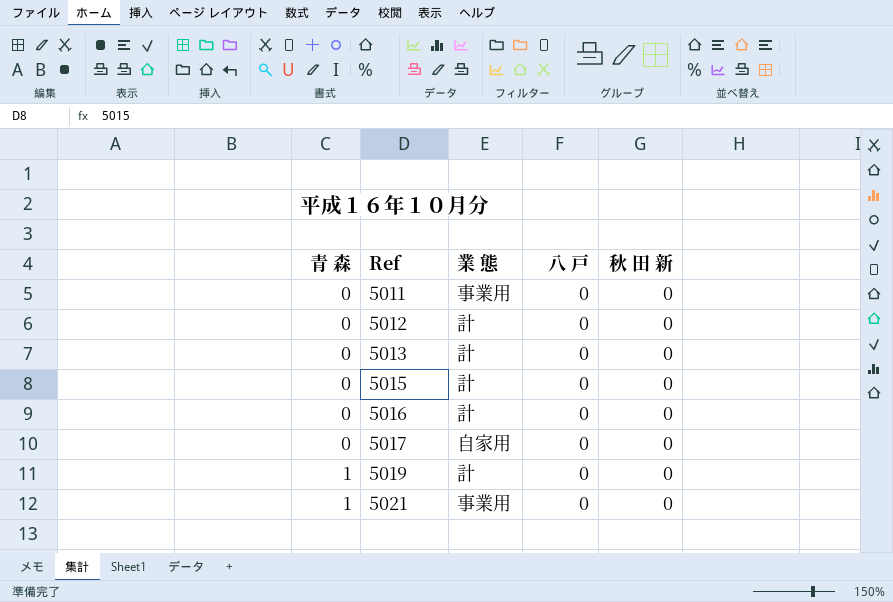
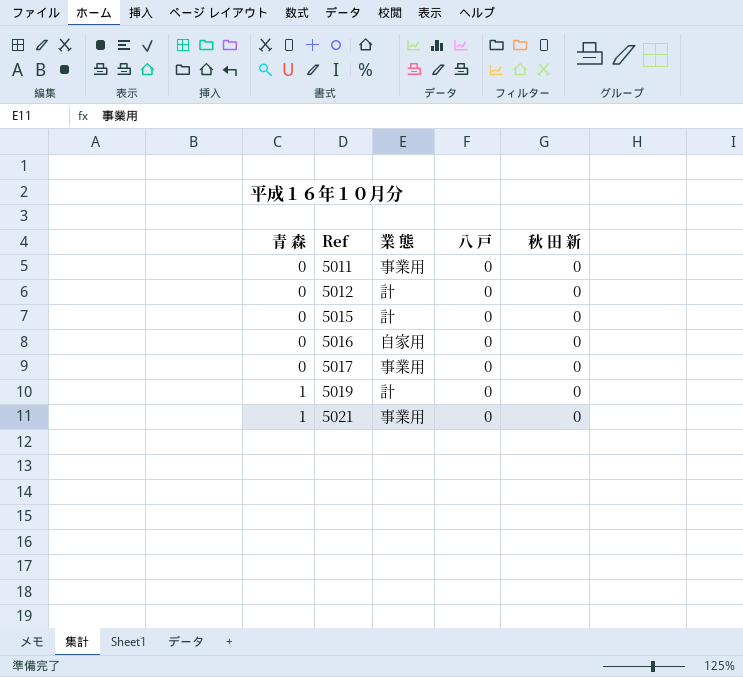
row 5013: 0 | 計 | 0 | 0 -> none
5016 | 業 態: 計 -> 自家用
5017 | 業 態: 自家用 -> 事業用

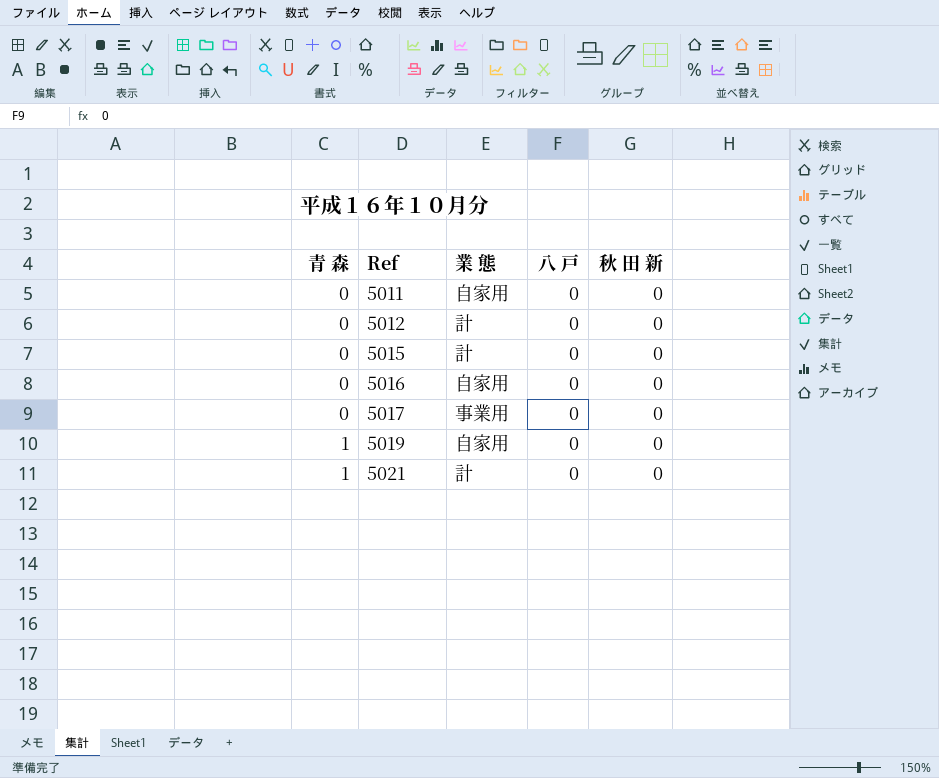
5011 | 業 態: 事業用 -> 自家用
5019 | 業 態: 計 -> 自家用
5021 | 業 態: 事業用 -> 計

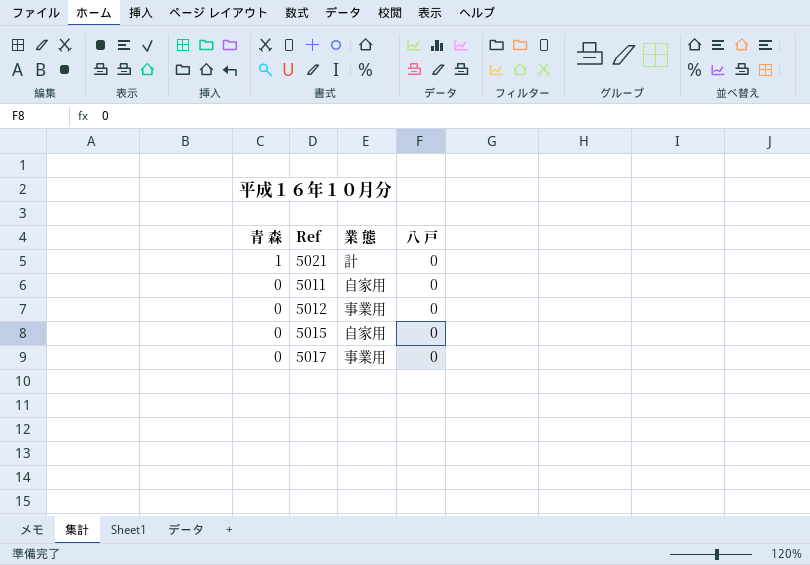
row order: 青 森 ascending -> 青 森 descending
column 秋 田 新 | position: 5 -> none
row 5016: 0 | 自家用 | 0 | 0 -> none
row 5019: 1 | 自家用 | 0 | 0 -> none
5012 | 業 態: 計 -> 事業用
5015 | 業 態: 計 -> 自家用

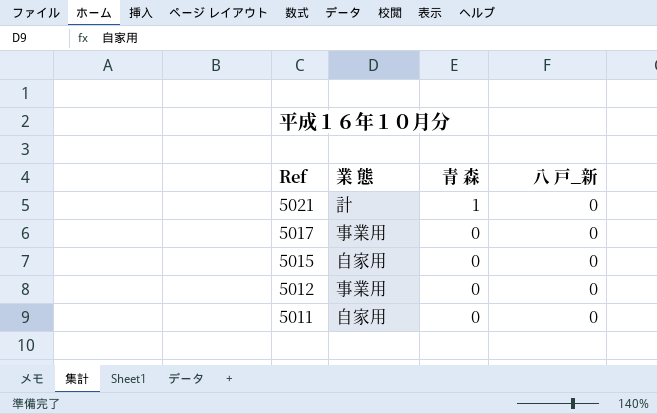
row order: 青 森 descending -> Ref descending
column 青 森 | position: 1 -> 3
column name: 八 戸 -> 八 戸_新

